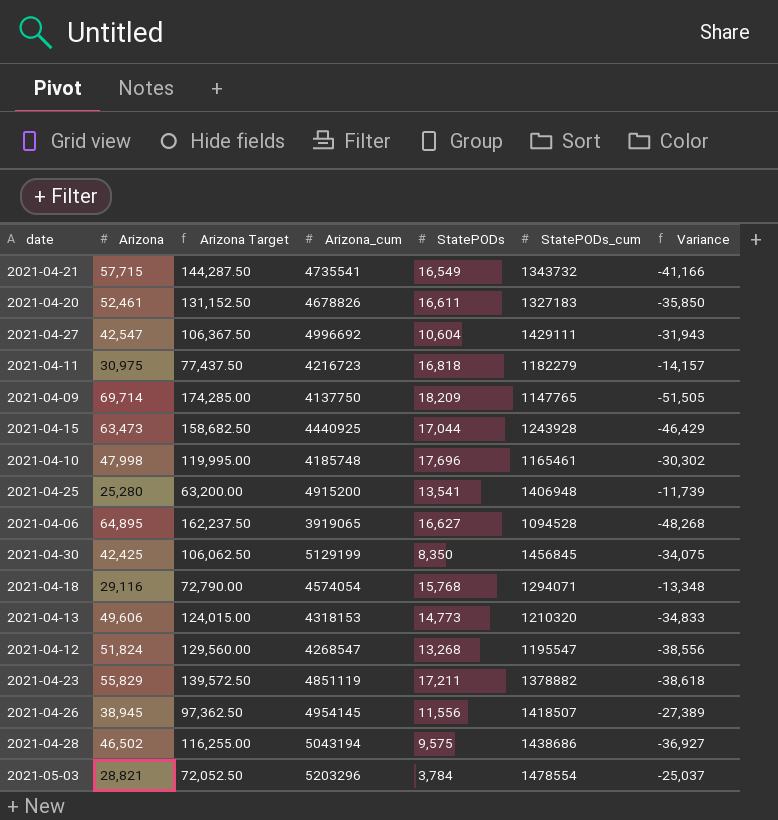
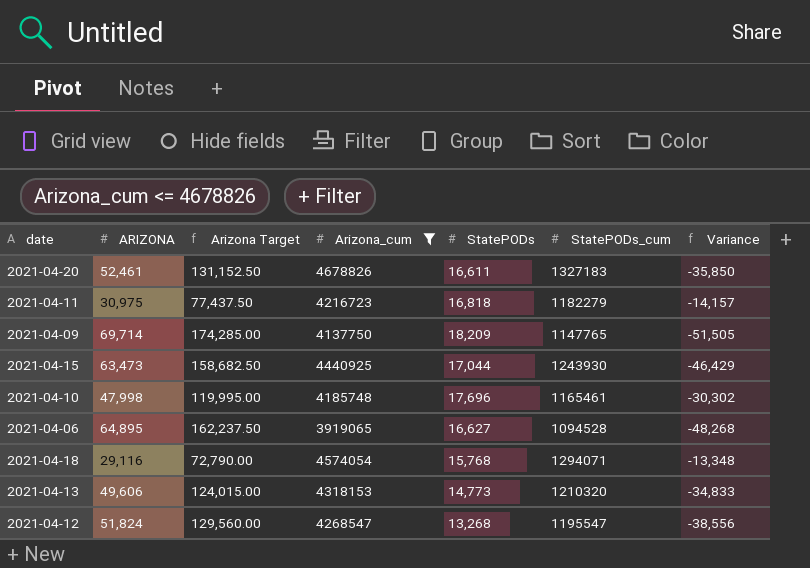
filter: none -> Arizona_cum <= 4678826
column name: Arizona -> ARIZONA
2021-04-15 | StatePODs_cum: 1243928 -> 1243930

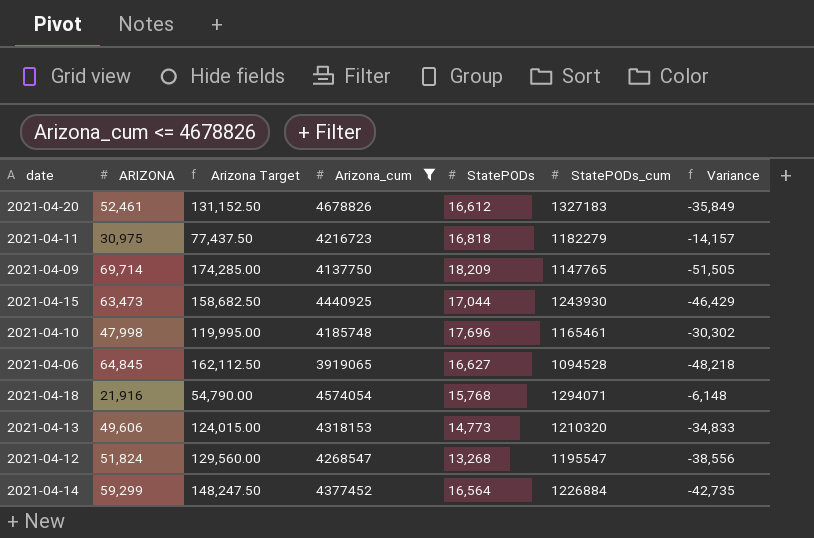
2021-04-20 | StatePODs: 16,611 -> 16,612
2021-04-20 | Variance: -35,850 -> -35,849
2021-04-06 | ARIZONA: 64,895 -> 64,845
2021-04-06 | Arizona Target: 162,237.50 -> 162,112.50
2021-04-06 | Variance: -48,268 -> -48,218
2021-04-18 | ARIZONA: 29,116 -> 21,916
2021-04-18 | Arizona Target: 72,790.00 -> 54,790.00
2021-04-18 | Variance: -13,348 -> -6,148
row 2021-04-14: none -> 59,299 | 148,247.50 | 4377452 | 16,564 | 1226884 | -42,735

